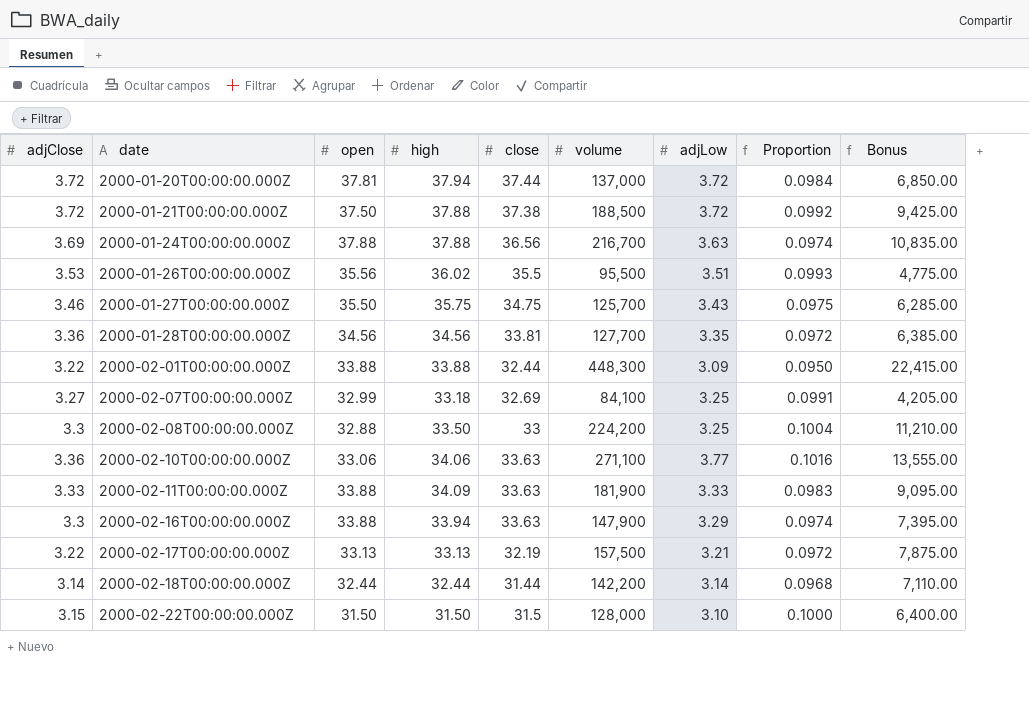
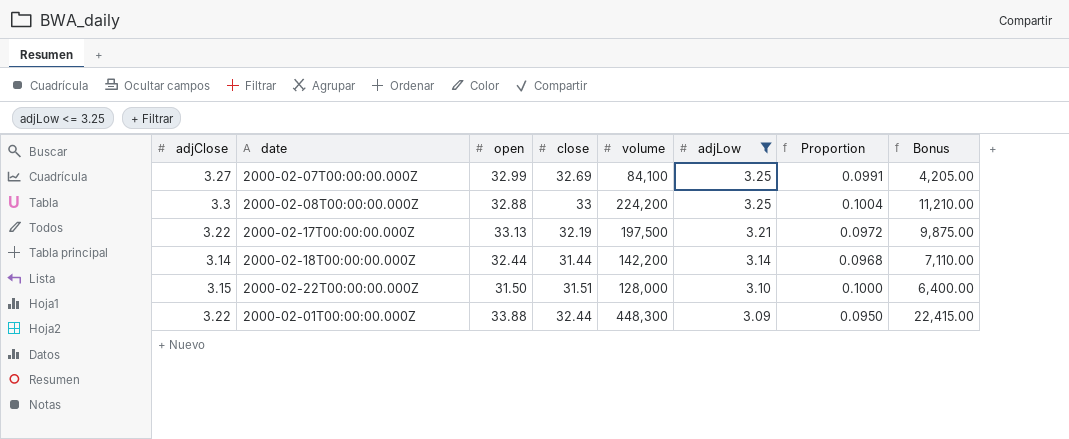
filter: none -> adjLow <= 3.25
row order: date ascending -> adjLow descending
column high | position: 4 -> none
2000-02-17T00:00:00.000Z | volume: 157,500 -> 197,500
2000-02-17T00:00:00.000Z | Bonus: 7,875.00 -> 9,875.00
2000-02-22T00:00:00.000Z | close: 31.5 -> 31.51

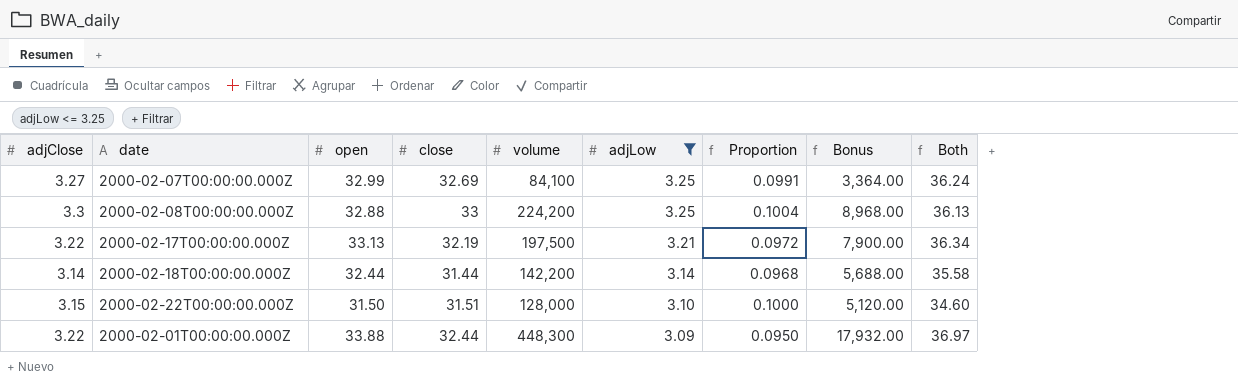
column Bonus | formula: [volume] * 0.05 -> [volume] * 0.04
column Both | formula: none -> [open] + [adjLow]

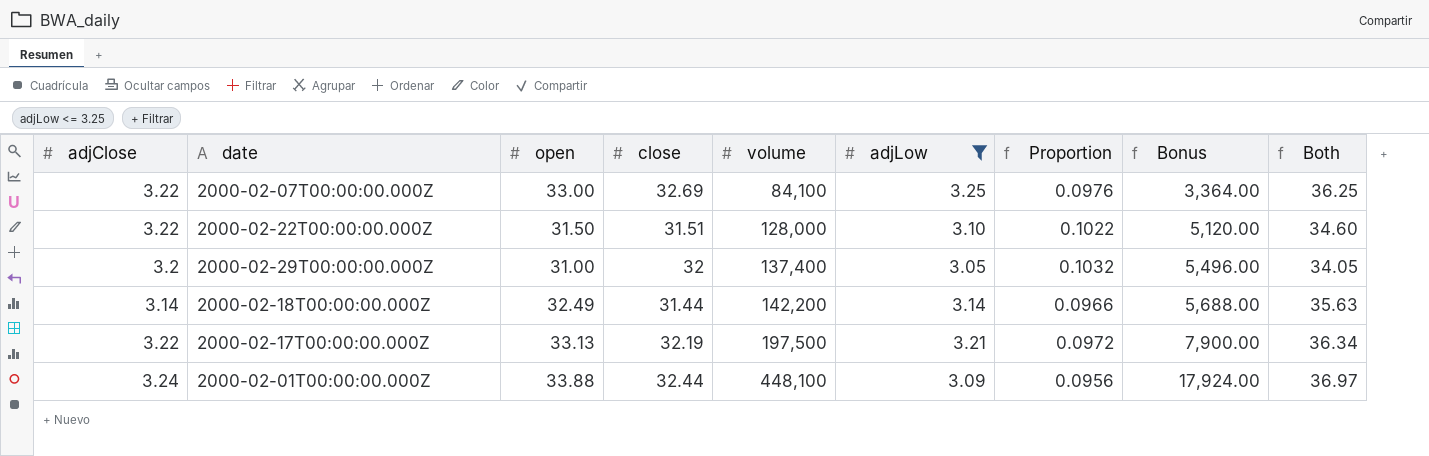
row order: adjLow descending -> volume ascending
row 2000-02-08T00:00:00.000Z: 3.3 | 32.88 | 33 | 224,200 | 3.25 | 0.1004 | 8,968.00 | 36.13 -> none
2000-02-07T00:00:00.000Z | adjClose: 3.27 -> 3.22
2000-02-07T00:00:00.000Z | open: 32.99 -> 33.00
2000-02-07T00:00:00.000Z | Proportion: 0.0991 -> 0.0976
2000-02-07T00:00:00.000Z | Both: 36.24 -> 36.25
2000-02-22T00:00:00.000Z | adjClose: 3.15 -> 3.22
2000-02-22T00:00:00.000Z | Proportion: 0.1000 -> 0.1022
row 2000-02-29T00:00:00.000Z: none -> 3.2 | 31.00 | 32 | 137,400 | 3.05 | 0.1032 | 5,496.00 | 34.05
2000-02-18T00:00:00.000Z | open: 32.44 -> 32.49
2000-02-18T00:00:00.000Z | Proportion: 0.0968 -> 0.0966
2000-02-18T00:00:00.000Z | Both: 35.58 -> 35.63
2000-02-01T00:00:00.000Z | adjClose: 3.22 -> 3.24
2000-02-01T00:00:00.000Z | volume: 448,300 -> 448,100
2000-02-01T00:00:00.000Z | Proportion: 0.0950 -> 0.0956
2000-02-01T00:00:00.000Z | Bonus: 17,932.00 -> 17,924.00

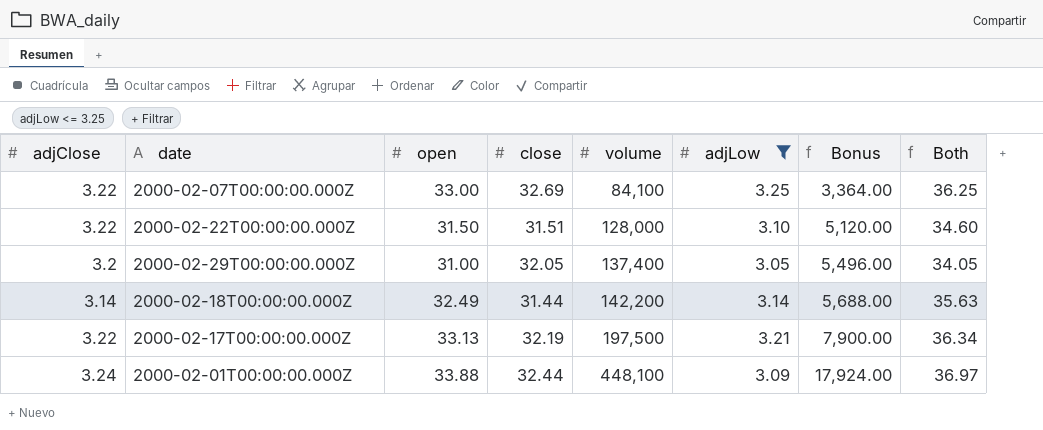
column Proportion | formula: [adjClose] / [open] -> none
2000-02-29T00:00:00.000Z | close: 32 -> 32.05

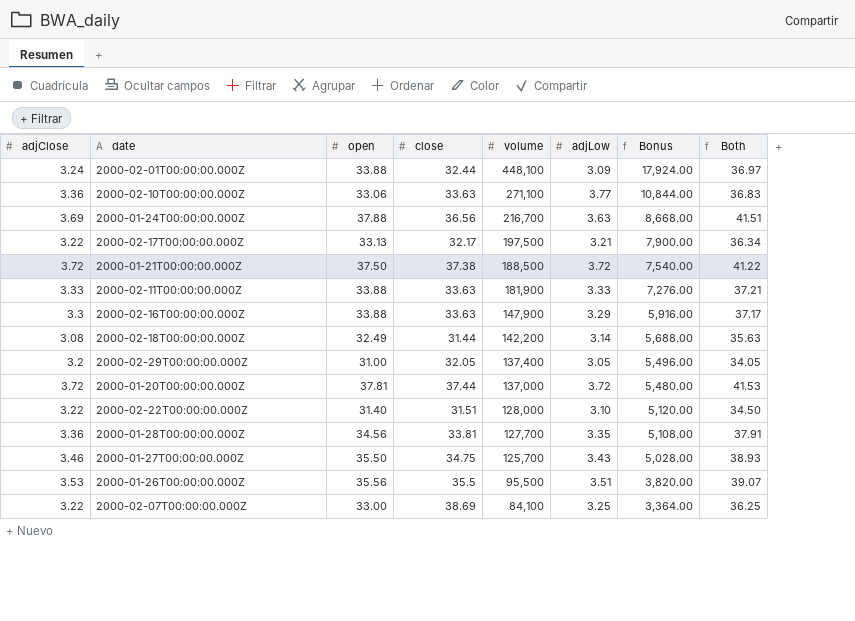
filter: adjLow <= 3.25 -> none
row order: volume ascending -> volume descending
2000-02-17T00:00:00.000Z | close: 32.19 -> 32.17
2000-02-18T00:00:00.000Z | adjClose: 3.14 -> 3.08
2000-02-22T00:00:00.000Z | open: 31.50 -> 31.40
2000-02-22T00:00:00.000Z | Both: 34.60 -> 34.50
2000-02-07T00:00:00.000Z | close: 32.69 -> 38.69

